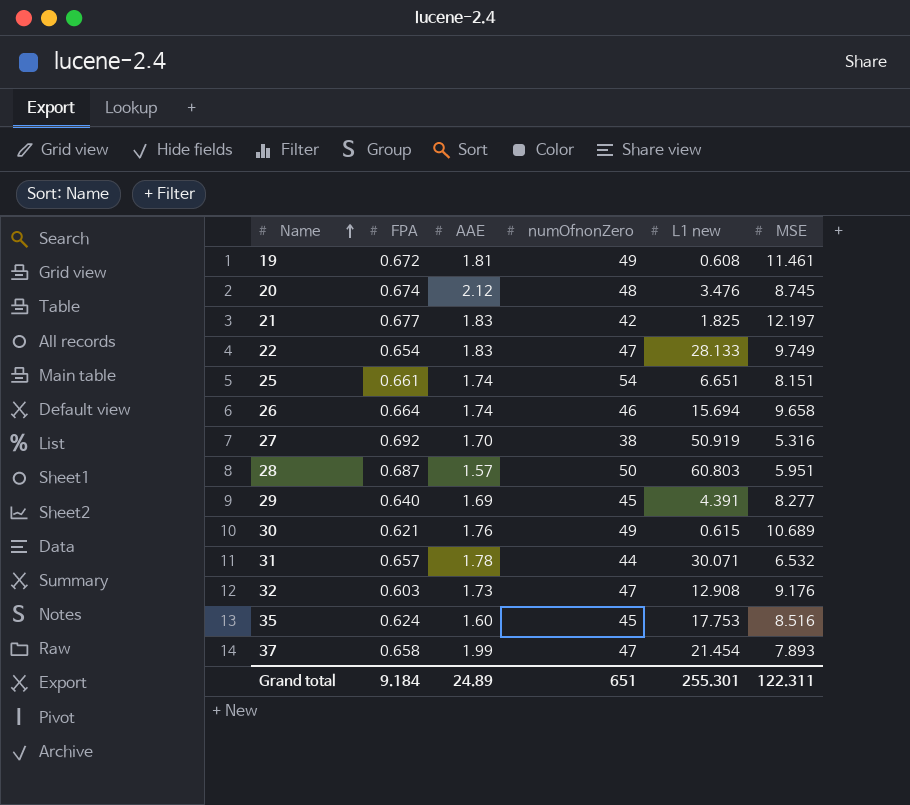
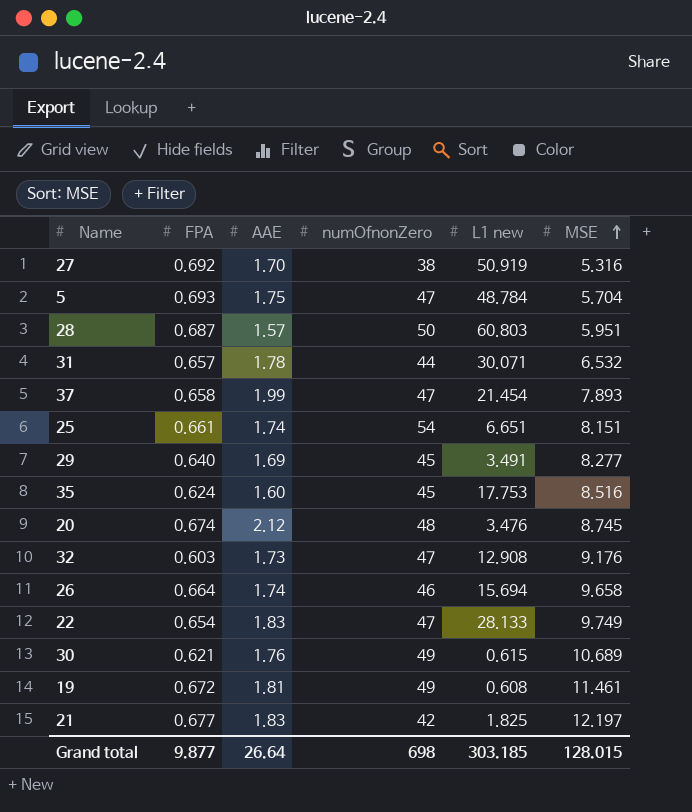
row order: Name ascending -> MSE ascending
row 5: none -> 0.693 | 1.75 | 47 | 48.784 | 5.704
29 | L1 new: 4.391 -> 3.491
Grand total | FPA: 9.184 -> 9.877
Grand total | AAE: 24.89 -> 26.64
Grand total | numOfnonZero: 651 -> 698
Grand total | L1 new: 255.301 -> 303.185
Grand total | MSE: 122.311 -> 128.015

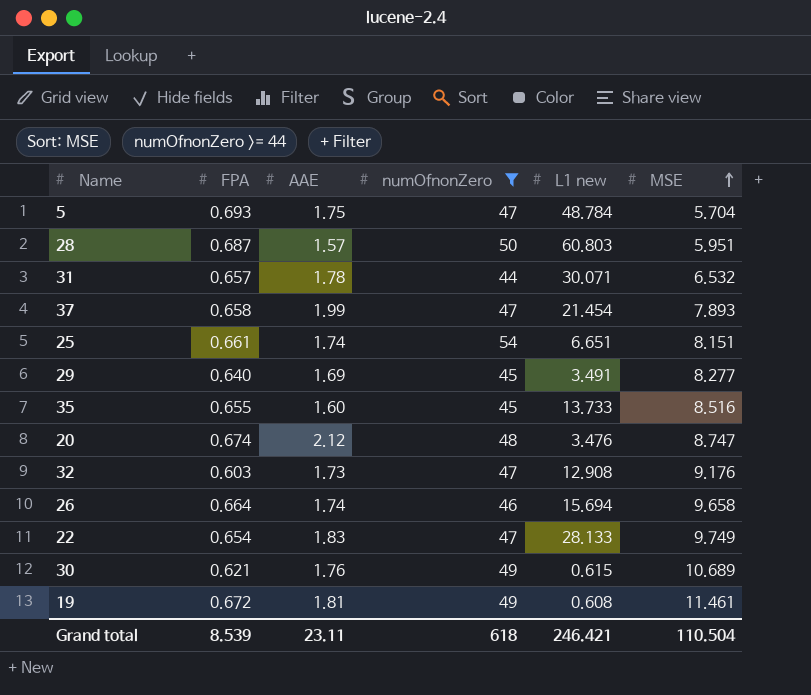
filter: none -> numOfnonZero >= 44
35 | FPA: 0.624 -> 0.655
35 | L1 new: 17.753 -> 13.733
20 | MSE: 8.745 -> 8.747
Grand total | FPA: 9.877 -> 8.539
Grand total | AAE: 26.64 -> 23.11
Grand total | numOfnonZero: 698 -> 618
Grand total | L1 new: 303.185 -> 246.421
Grand total | MSE: 128.015 -> 110.504

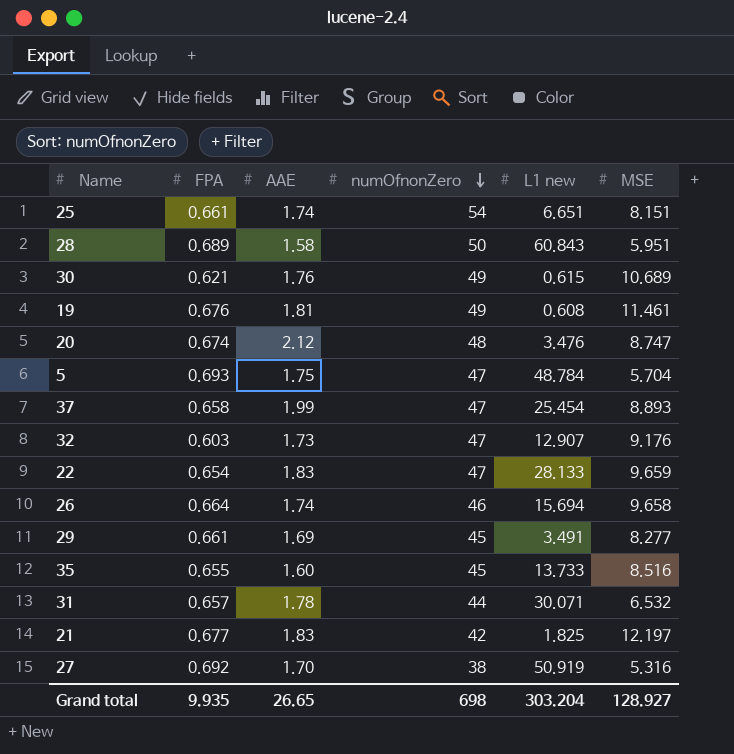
filter: numOfnonZero >= 44 -> none
row order: MSE ascending -> numOfnonZero descending
28 | FPA: 0.687 -> 0.689
28 | AAE: 1.57 -> 1.58
28 | L1 new: 60.803 -> 60.843
19 | FPA: 0.672 -> 0.676
37 | L1 new: 21.454 -> 25.454
37 | MSE: 7.893 -> 8.893
32 | L1 new: 12.908 -> 12.907
22 | MSE: 9.749 -> 9.659
29 | FPA: 0.640 -> 0.661
Grand total | FPA: 8.539 -> 9.935
Grand total | AAE: 23.11 -> 26.65
Grand total | numOfnonZero: 618 -> 698
Grand total | L1 new: 246.421 -> 303.204
Grand total | MSE: 110.504 -> 128.927

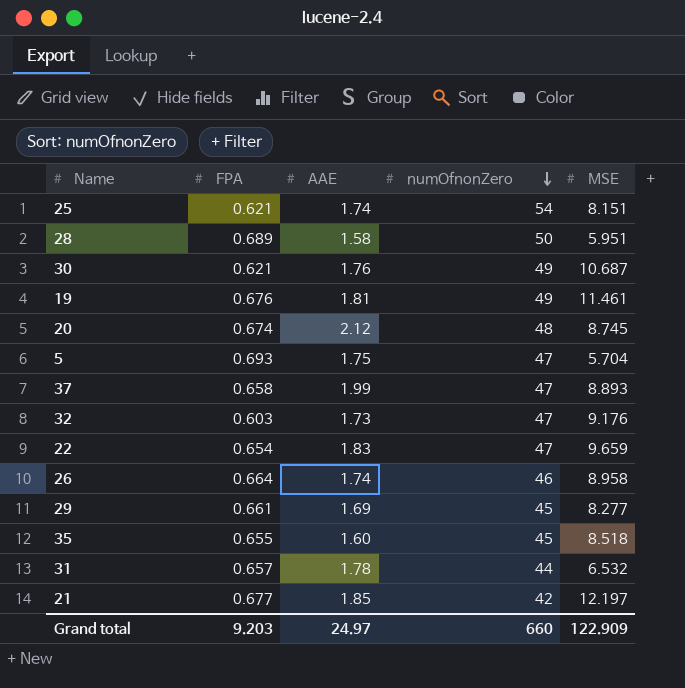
column L1 new | position: 5 -> none
row 27: 0.692 | 1.70 | 38 | 50.919 | 5.316 -> none
25 | FPA: 0.661 -> 0.621
30 | MSE: 10.689 -> 10.687
20 | MSE: 8.747 -> 8.745
26 | MSE: 9.658 -> 8.958
35 | MSE: 8.516 -> 8.518
21 | AAE: 1.83 -> 1.85
Grand total | FPA: 9.935 -> 9.203
Grand total | AAE: 26.65 -> 24.97
Grand total | numOfnonZero: 698 -> 660
Grand total | MSE: 128.927 -> 122.909

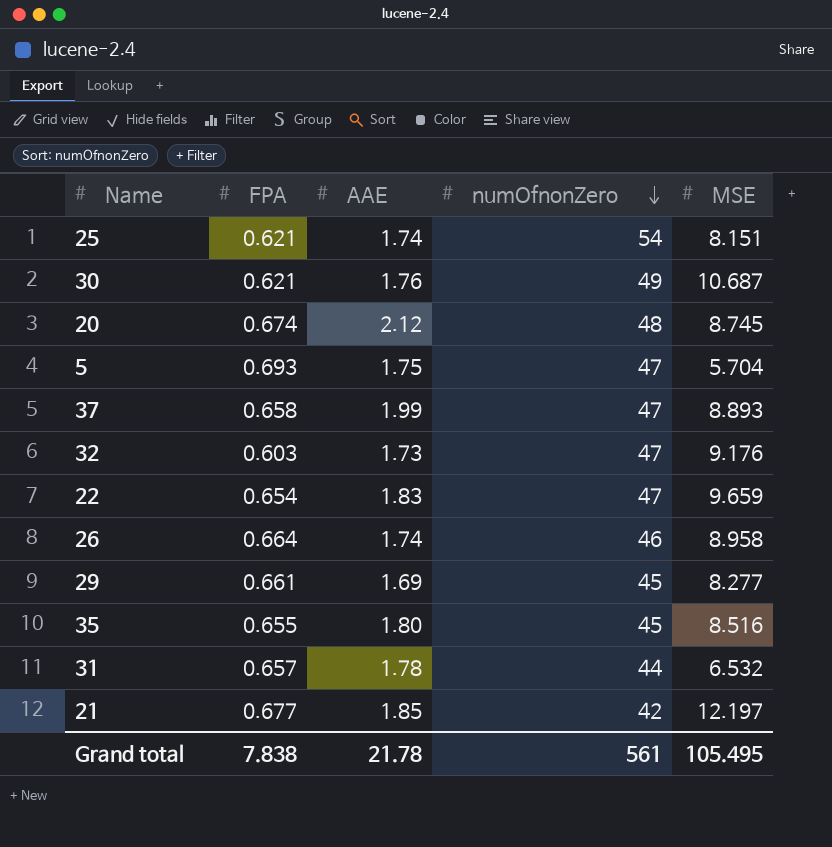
row 28: 0.689 | 1.58 | 50 | 5.951 -> none
row 19: 0.676 | 1.81 | 49 | 11.461 -> none
35 | AAE: 1.60 -> 1.80
35 | MSE: 8.518 -> 8.516
Grand total | FPA: 9.203 -> 7.838
Grand total | AAE: 24.97 -> 21.78
Grand total | numOfnonZero: 660 -> 561
Grand total | MSE: 122.909 -> 105.495

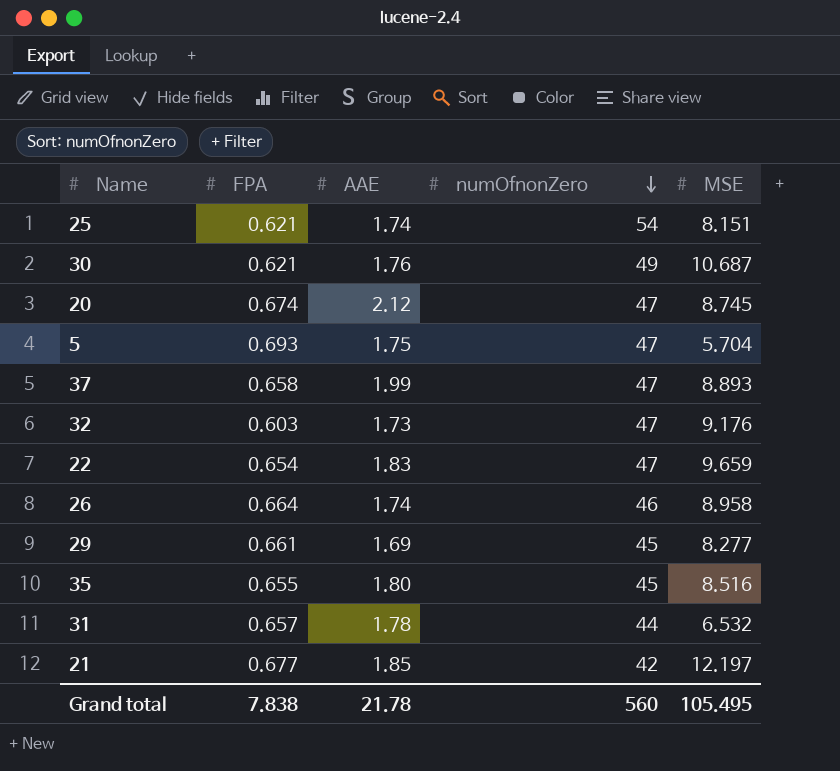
20 | numOfnonZero: 48 -> 47
Grand total | numOfnonZero: 561 -> 560

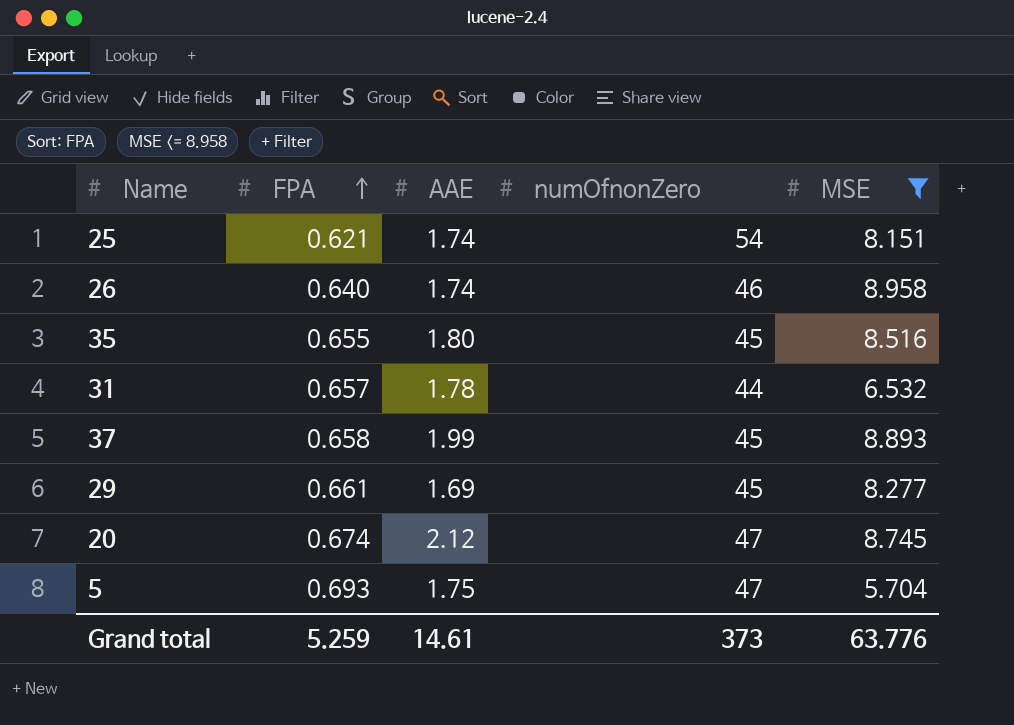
filter: none -> MSE <= 8.958
row order: numOfnonZero descending -> FPA ascending
26 | FPA: 0.664 -> 0.640
37 | numOfnonZero: 47 -> 45
Grand total | FPA: 7.838 -> 5.259
Grand total | AAE: 21.78 -> 14.61
Grand total | numOfnonZero: 560 -> 373
Grand total | MSE: 105.495 -> 63.776

